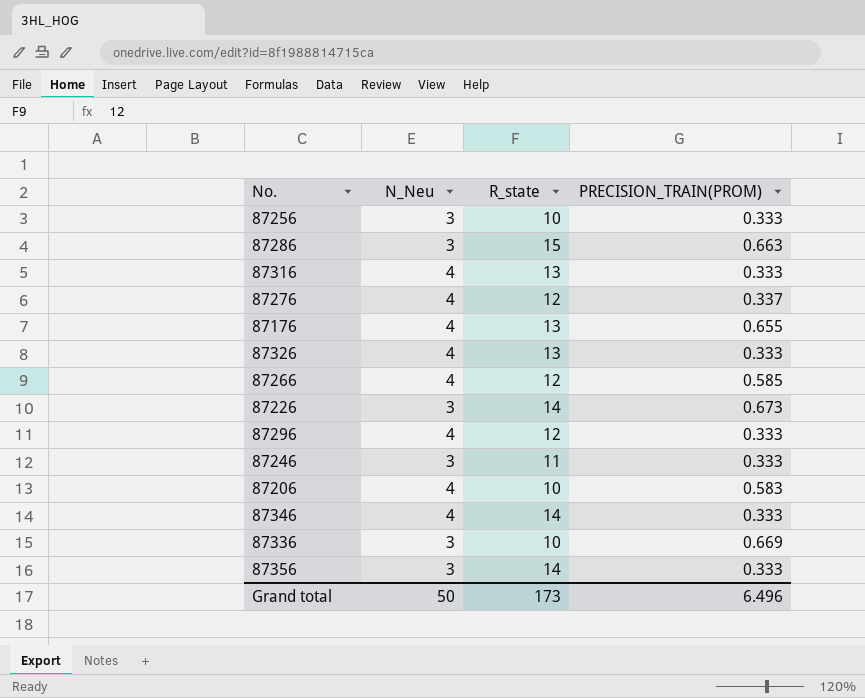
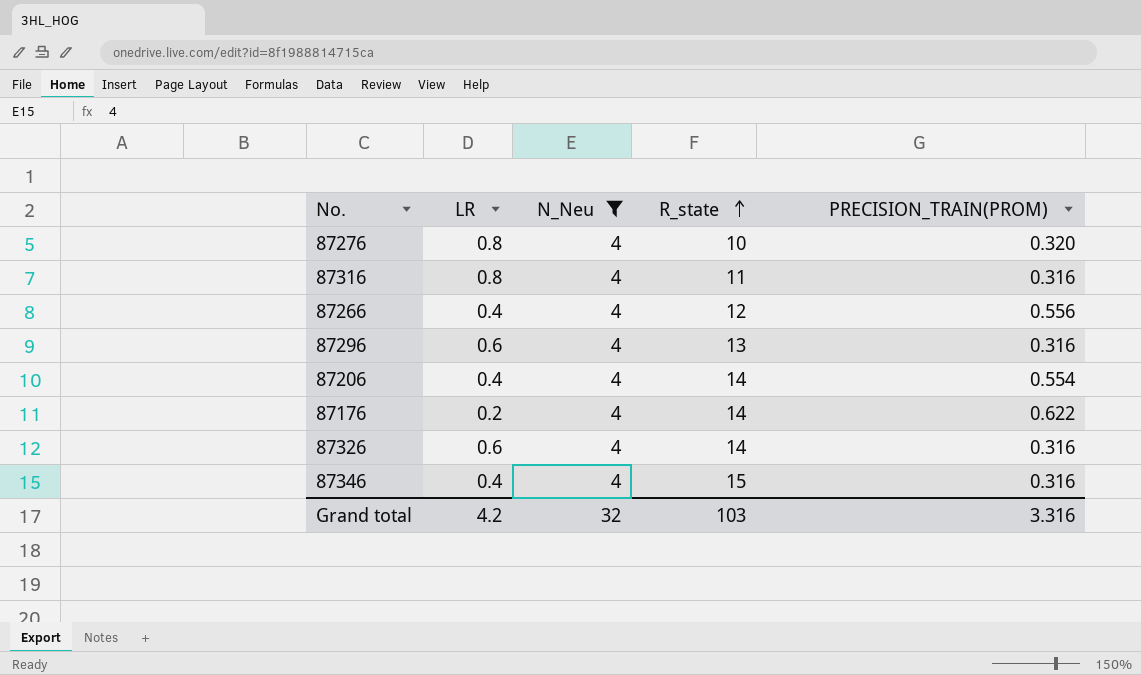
filter: none -> N_Neu = 4
row order: none -> R_state ascending
column LR | position: none -> 2
87276 | R_state: 12 -> 10
87276 | PRECISION_TRAIN(PROM): 0.337 -> 0.320
87316 | R_state: 13 -> 11
87316 | PRECISION_TRAIN(PROM): 0.333 -> 0.316
87266 | PRECISION_TRAIN(PROM): 0.585 -> 0.556
87296 | R_state: 12 -> 13
87296 | PRECISION_TRAIN(PROM): 0.333 -> 0.316
87206 | R_state: 10 -> 14
87206 | PRECISION_TRAIN(PROM): 0.583 -> 0.554
87176 | R_state: 13 -> 14
87176 | PRECISION_TRAIN(PROM): 0.655 -> 0.622
87326 | R_state: 13 -> 14
87326 | PRECISION_TRAIN(PROM): 0.333 -> 0.316
87346 | R_state: 14 -> 15
87346 | PRECISION_TRAIN(PROM): 0.333 -> 0.316
Grand total | N_Neu: 50 -> 32
Grand total | R_state: 173 -> 103
Grand total | PRECISION_TRAIN(PROM): 6.496 -> 3.316

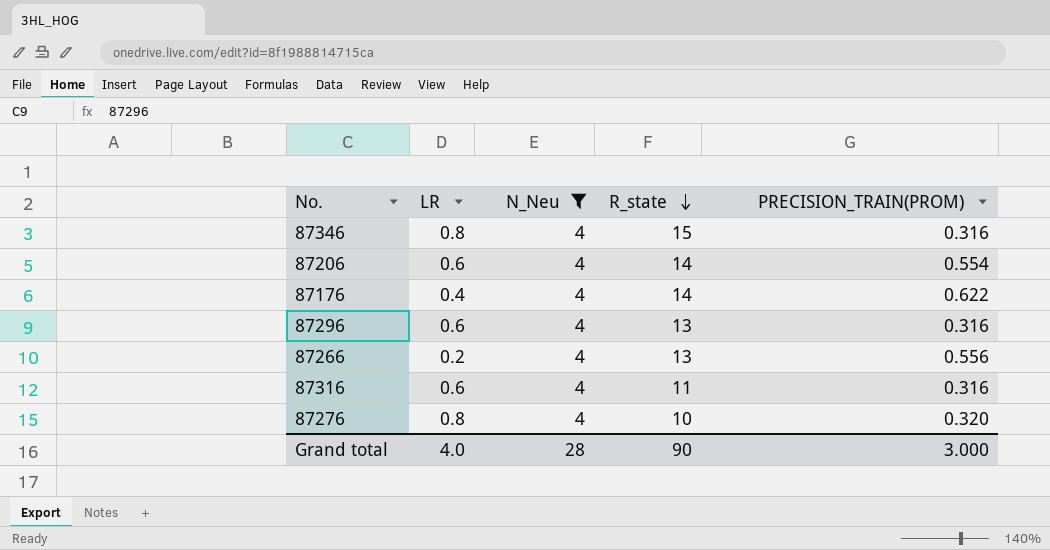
row order: R_state ascending -> R_state descending
row 87326: 0.6 | 4 | 14 | 0.316 -> none
87346 | LR: 0.4 -> 0.8
87206 | LR: 0.4 -> 0.6
87176 | LR: 0.2 -> 0.4
87266 | LR: 0.4 -> 0.2
87266 | R_state: 12 -> 13
87316 | LR: 0.8 -> 0.6
Grand total | LR: 4.2 -> 4.0
Grand total | N_Neu: 32 -> 28
Grand total | R_state: 103 -> 90
Grand total | PRECISION_TRAIN(PROM): 3.316 -> 3.000

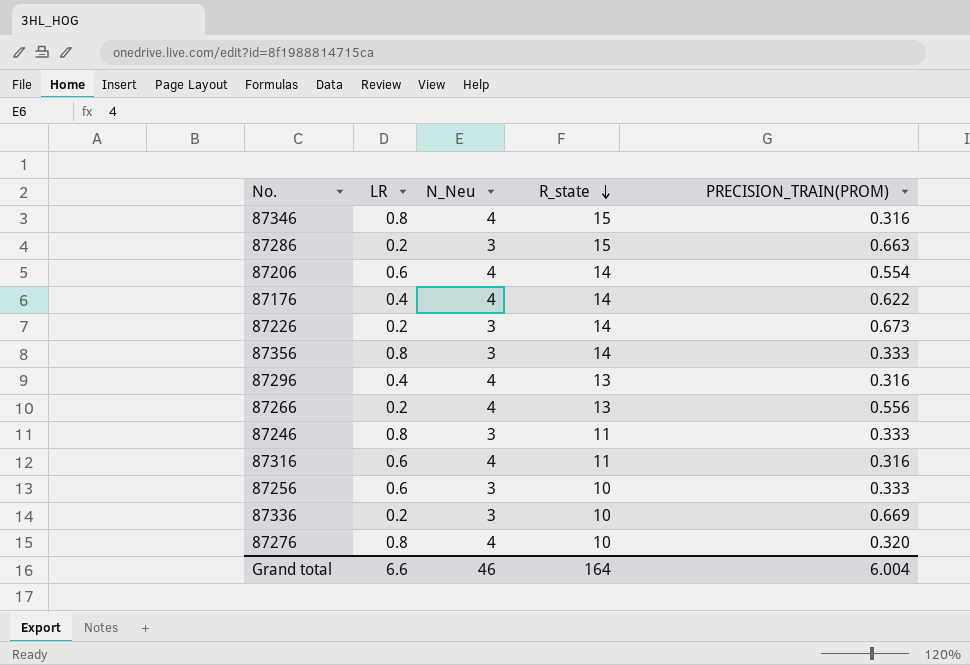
filter: N_Neu = 4 -> none
87296 | LR: 0.6 -> 0.4
Grand total | LR: 4.0 -> 6.6
Grand total | N_Neu: 28 -> 46
Grand total | R_state: 90 -> 164
Grand total | PRECISION_TRAIN(PROM): 3.000 -> 6.004

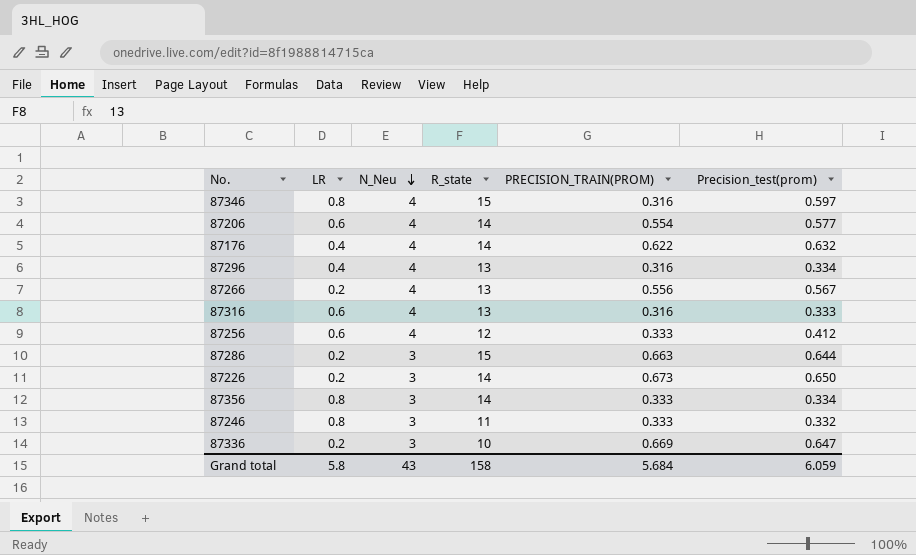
row order: R_state descending -> N_Neu descending
column Precision_test(prom) | position: none -> 6
row 87276: 0.8 | 4 | 10 | 0.320 -> none
87316 | R_state: 11 -> 13
87256 | N_Neu: 3 -> 4
87256 | R_state: 10 -> 12
Grand total | LR: 6.6 -> 5.8
Grand total | N_Neu: 46 -> 43
Grand total | R_state: 164 -> 158
Grand total | PRECISION_TRAIN(PROM): 6.004 -> 5.684

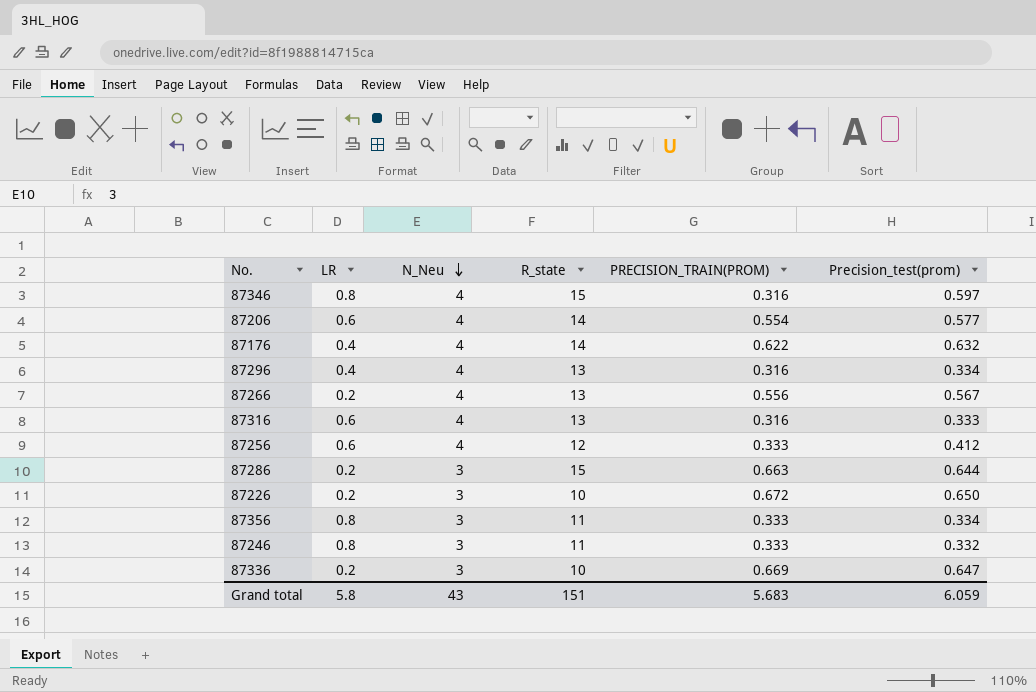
87226 | R_state: 14 -> 10
87226 | PRECISION_TRAIN(PROM): 0.673 -> 0.672
87356 | R_state: 14 -> 11
Grand total | R_state: 158 -> 151
Grand total | PRECISION_TRAIN(PROM): 5.684 -> 5.683

